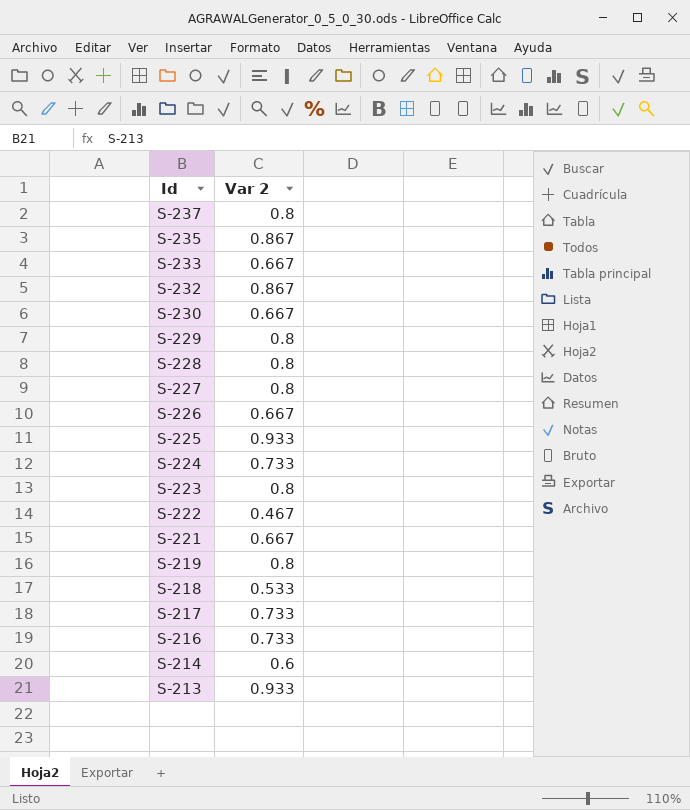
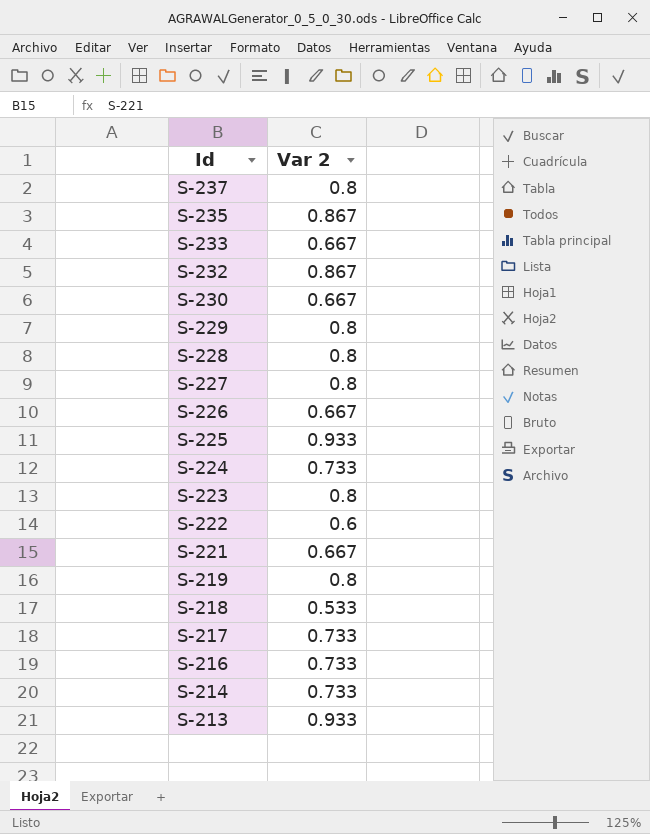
S-222 | Var 2: 0.467 -> 0.6
S-214 | Var 2: 0.6 -> 0.733

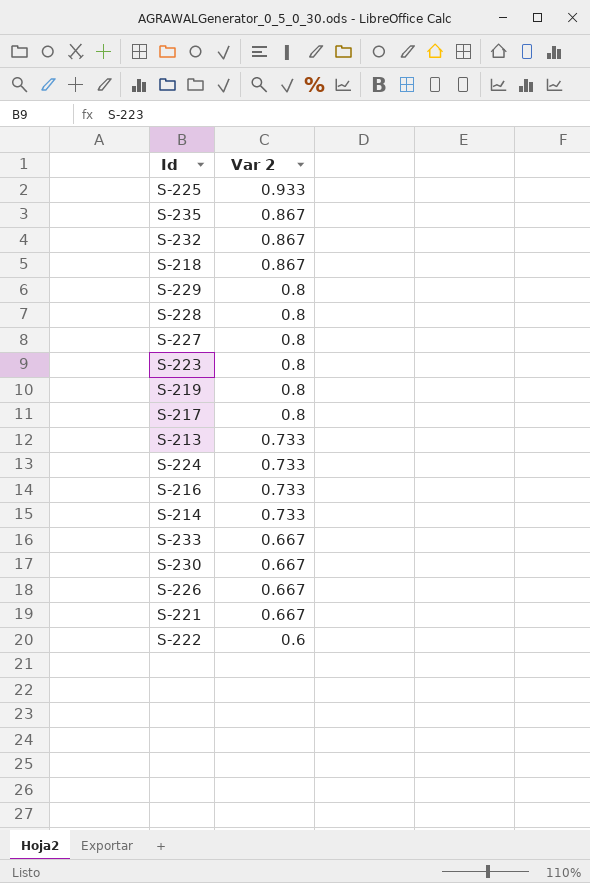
row order: Id descending -> Var 2 descending
row S-237: 0.8 -> none
S-218 | Var 2: 0.533 -> 0.867
S-217 | Var 2: 0.733 -> 0.8
S-213 | Var 2: 0.933 -> 0.733

